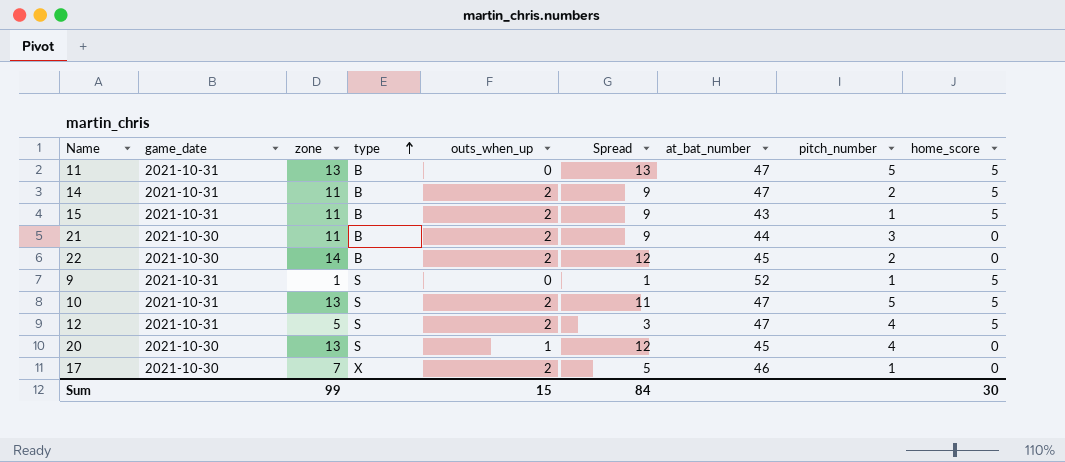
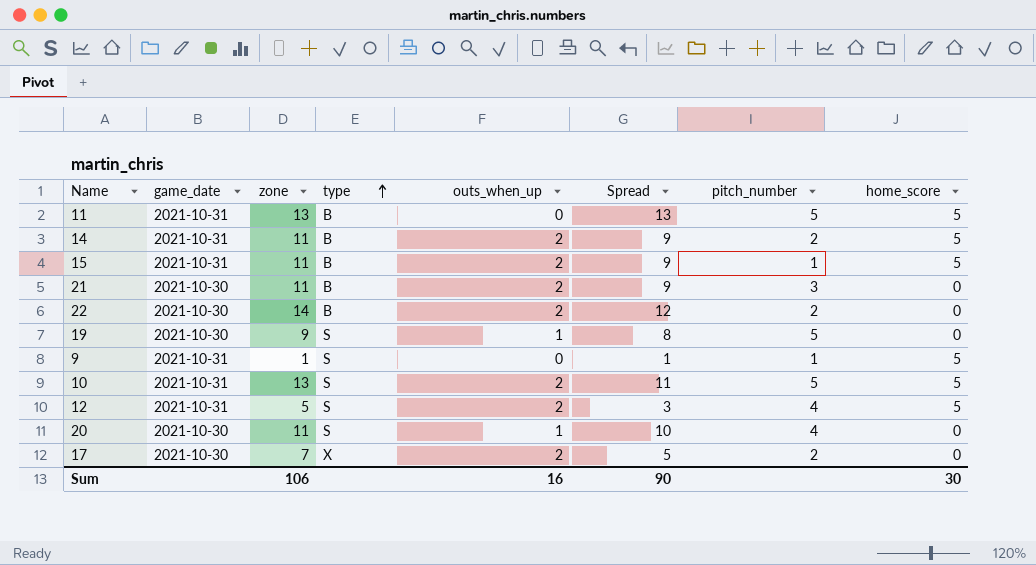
column at_bat_number | position: 7 -> none
row 19: none -> 2021-10-30 | 9 | S | 1 | 8 | 5 | 0
20 | zone: 13 -> 11
20 | Spread: 12 -> 10
17 | pitch_number: 1 -> 2
Sum | zone: 99 -> 106
Sum | outs_when_up: 15 -> 16
Sum | Spread: 84 -> 90

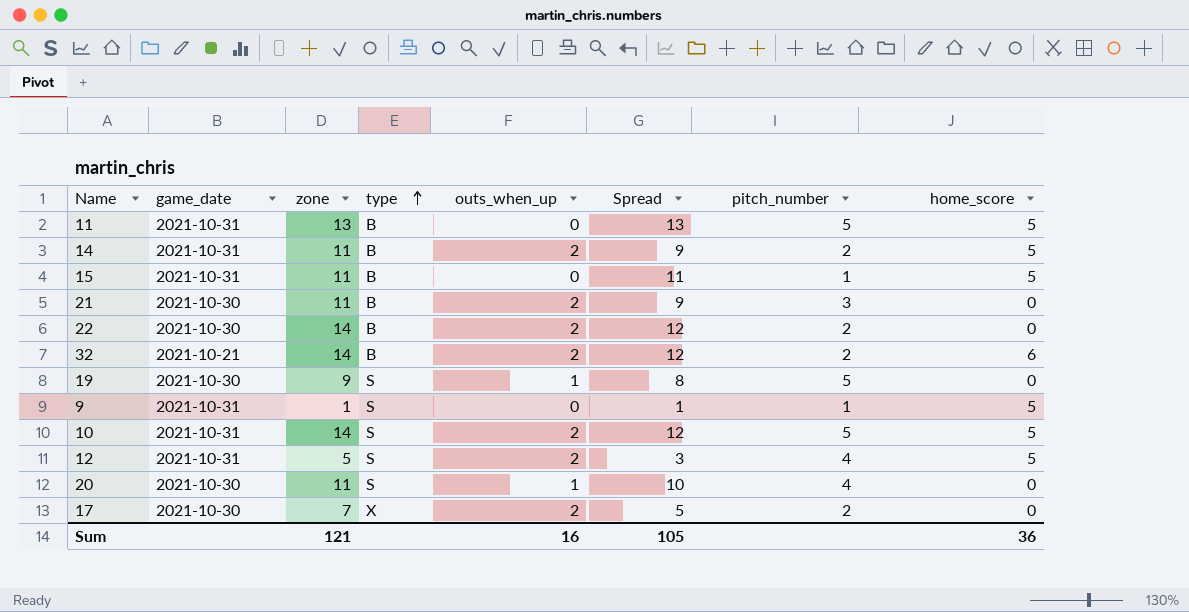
15 | outs_when_up: 2 -> 0
15 | Spread: 9 -> 11
row 32: none -> 2021-10-21 | 14 | B | 2 | 12 | 2 | 6
10 | zone: 13 -> 14
10 | Spread: 11 -> 12
Sum | zone: 106 -> 121
Sum | Spread: 90 -> 105
Sum | home_score: 30 -> 36

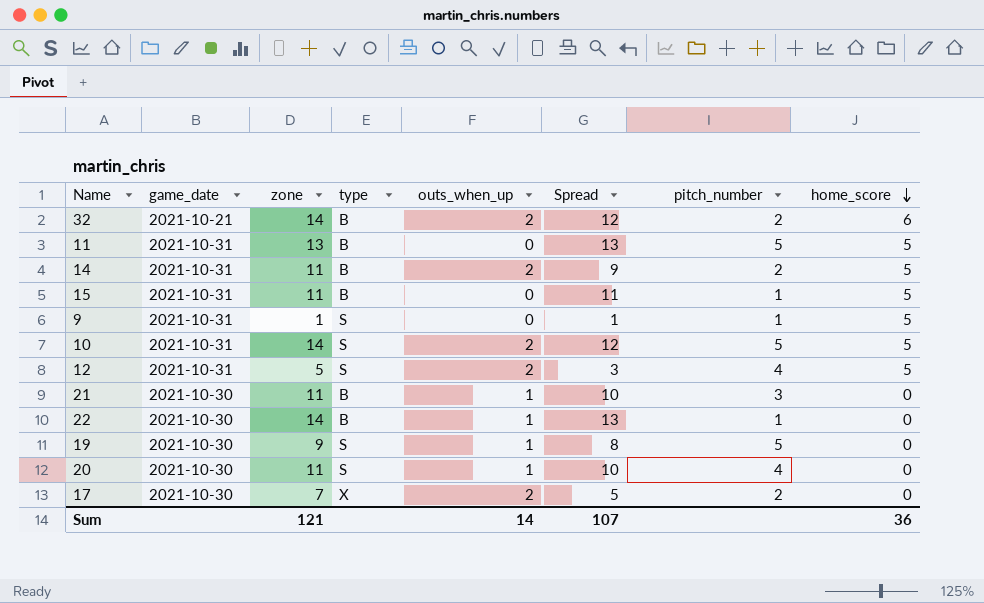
row order: type ascending -> home_score descending
21 | outs_when_up: 2 -> 1
21 | Spread: 9 -> 10
22 | outs_when_up: 2 -> 1
22 | Spread: 12 -> 13
22 | pitch_number: 2 -> 1
Sum | outs_when_up: 16 -> 14
Sum | Spread: 105 -> 107

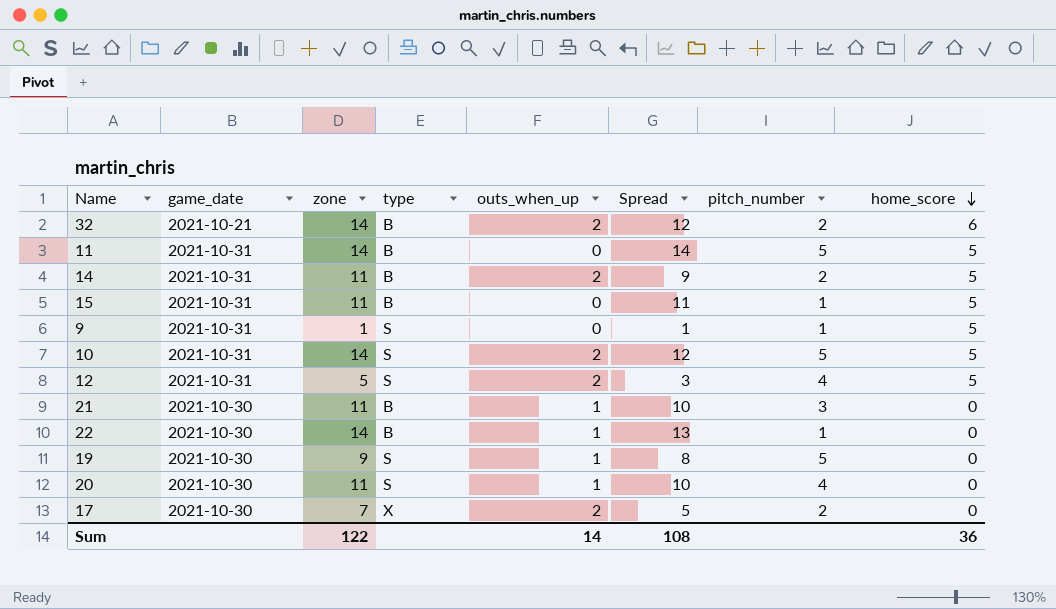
11 | zone: 13 -> 14
11 | Spread: 13 -> 14
Sum | zone: 121 -> 122
Sum | Spread: 107 -> 108

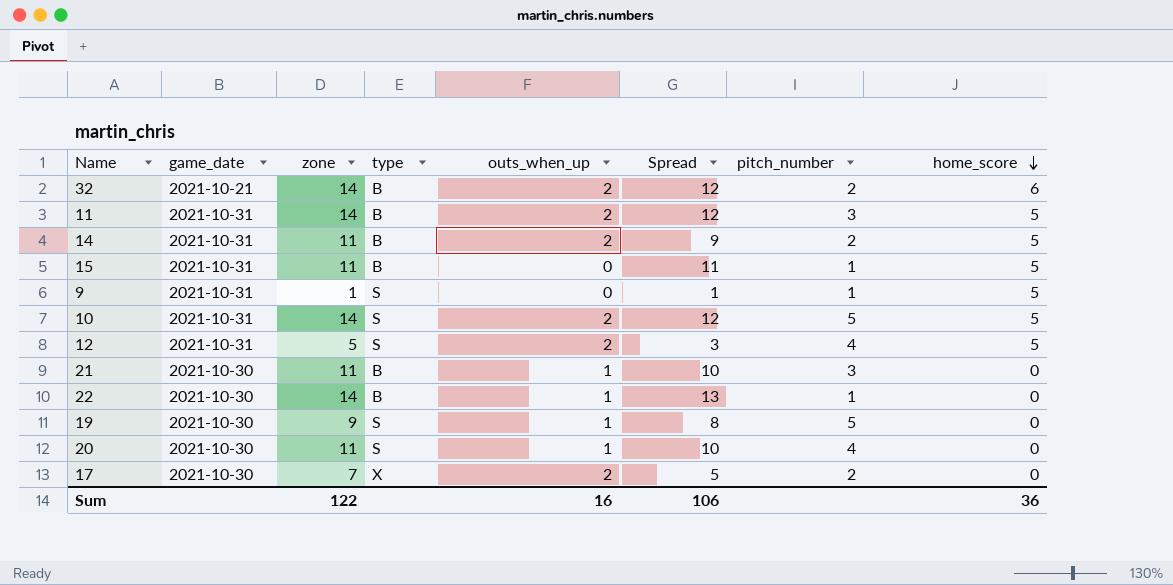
11 | outs_when_up: 0 -> 2
11 | Spread: 14 -> 12
11 | pitch_number: 5 -> 3
Sum | outs_when_up: 14 -> 16
Sum | Spread: 108 -> 106

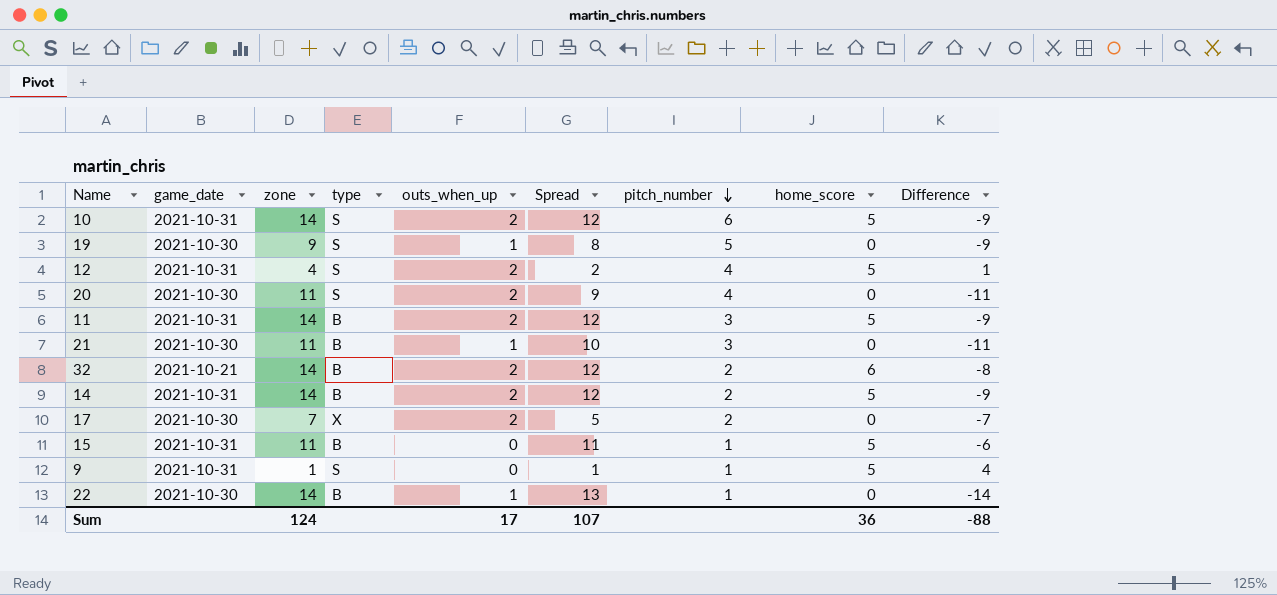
row order: home_score descending -> pitch_number descending
column Difference | formula: none -> [home_score] - [zone]
10 | pitch_number: 5 -> 6
12 | zone: 5 -> 4
12 | Spread: 3 -> 2
20 | outs_when_up: 1 -> 2
20 | Spread: 10 -> 9
14 | zone: 11 -> 14
14 | Spread: 9 -> 12
Sum | zone: 122 -> 124
Sum | outs_when_up: 16 -> 17
Sum | Spread: 106 -> 107

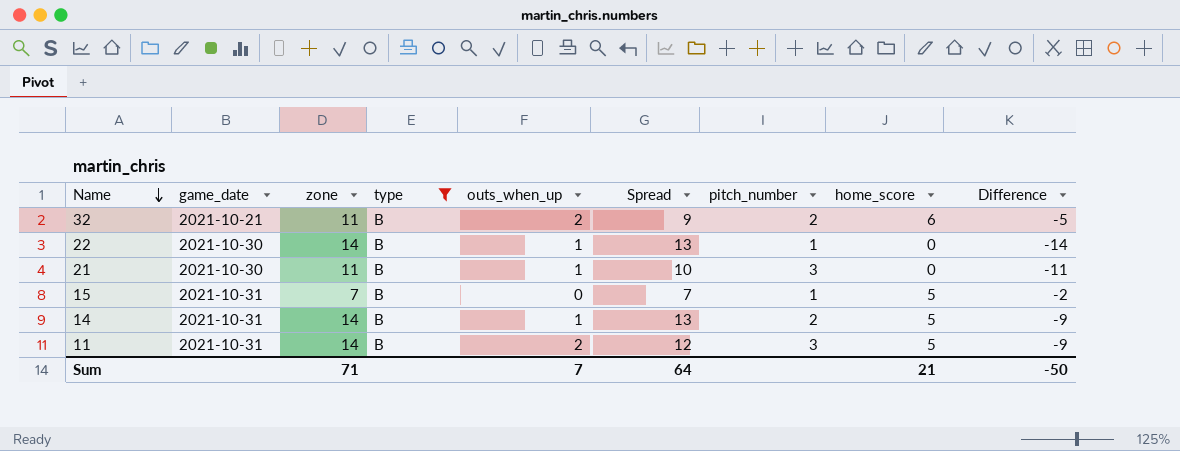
filter: none -> type = B
row order: pitch_number descending -> Name descending
32 | zone: 14 -> 11
32 | Spread: 12 -> 9
32 | Difference: -8 -> -5
15 | zone: 11 -> 7
15 | Spread: 11 -> 7
15 | Difference: -6 -> -2
14 | outs_when_up: 2 -> 1
14 | Spread: 12 -> 13
Sum | zone: 124 -> 71
Sum | outs_when_up: 17 -> 7
Sum | Spread: 107 -> 64
Sum | home_score: 36 -> 21
Sum | Difference: -88 -> -50

